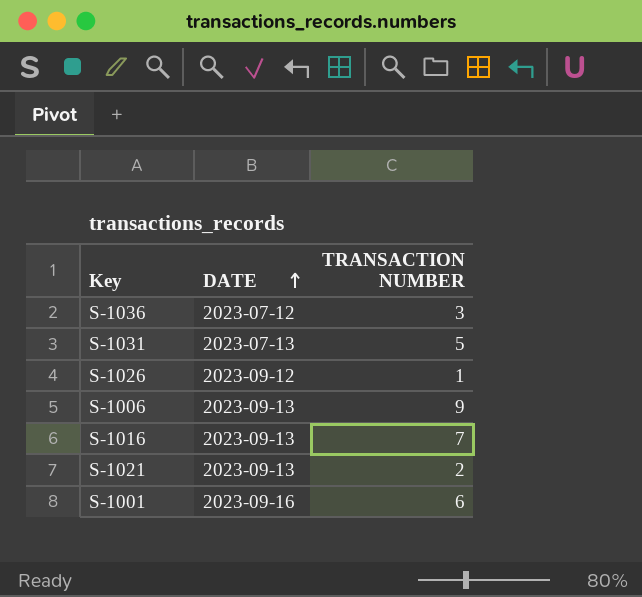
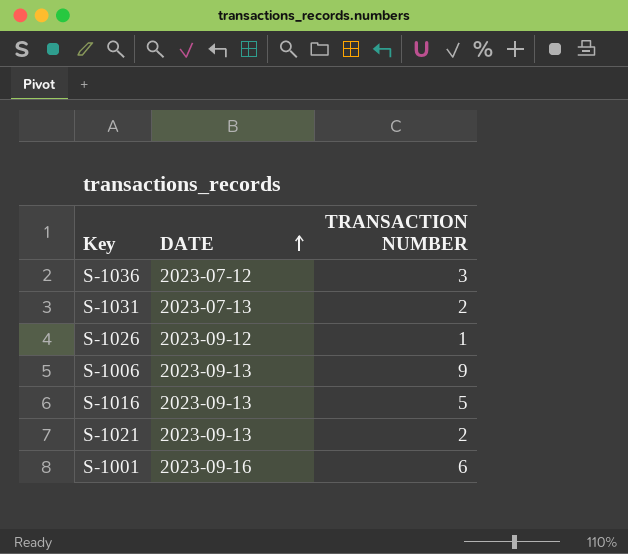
S-1031 | TRANSACTION NUMBER: 5 -> 2
S-1016 | TRANSACTION NUMBER: 7 -> 5

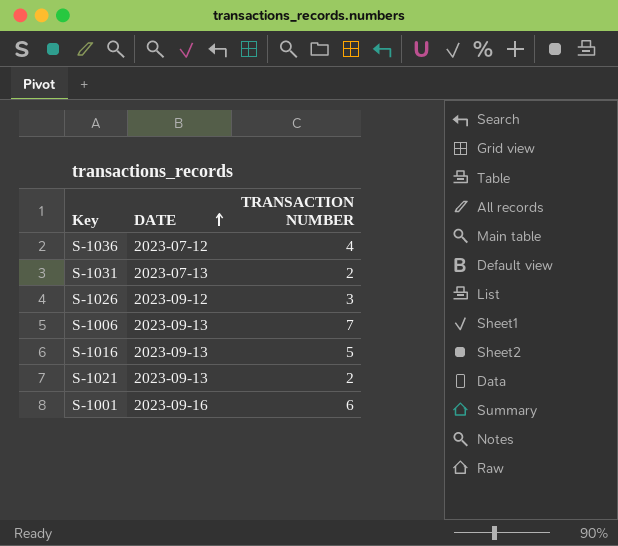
S-1036 | TRANSACTION NUMBER: 3 -> 4
S-1026 | TRANSACTION NUMBER: 1 -> 3
S-1006 | TRANSACTION NUMBER: 9 -> 7

